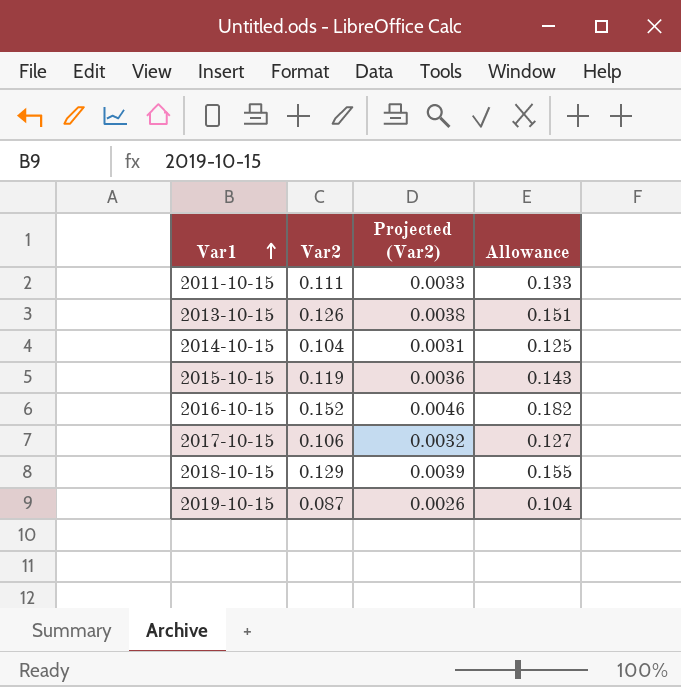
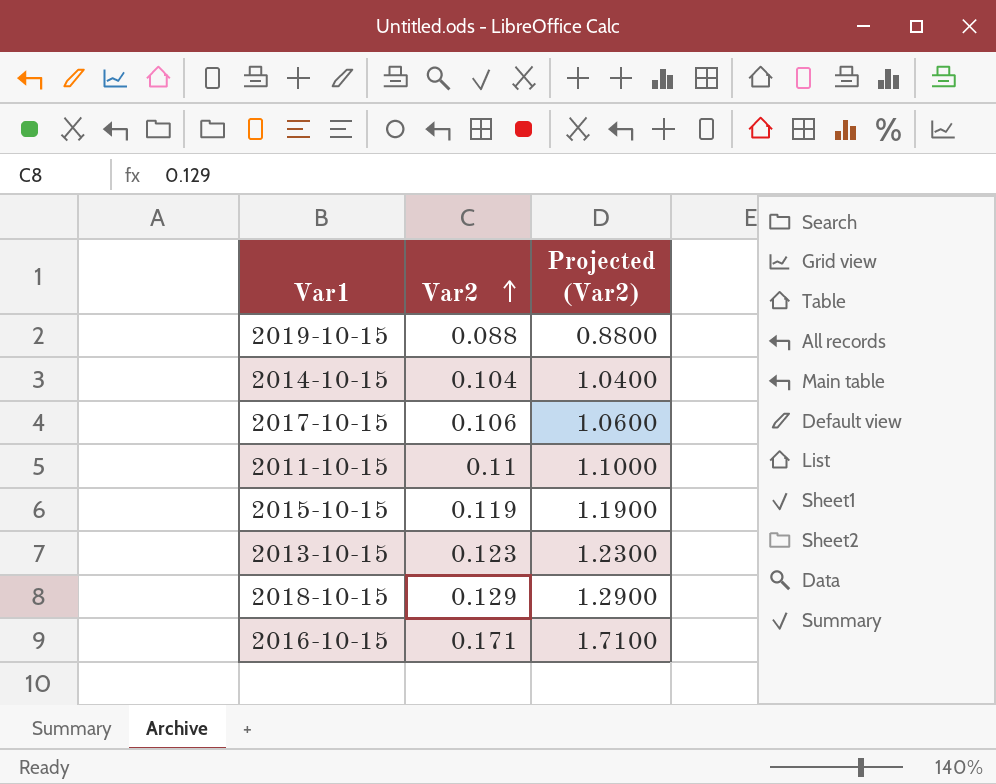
row order: Var1 ascending -> Var2 ascending
column Allowance | formula: [Var2] * 1.2 -> none
column Projected (Var2) | formula: [Var2] * 0.03 -> [Var2] * 10
2019-10-15 | Var2: 0.087 -> 0.088
2011-10-15 | Var2: 0.111 -> 0.11
2013-10-15 | Var2: 0.126 -> 0.123
2016-10-15 | Var2: 0.152 -> 0.171

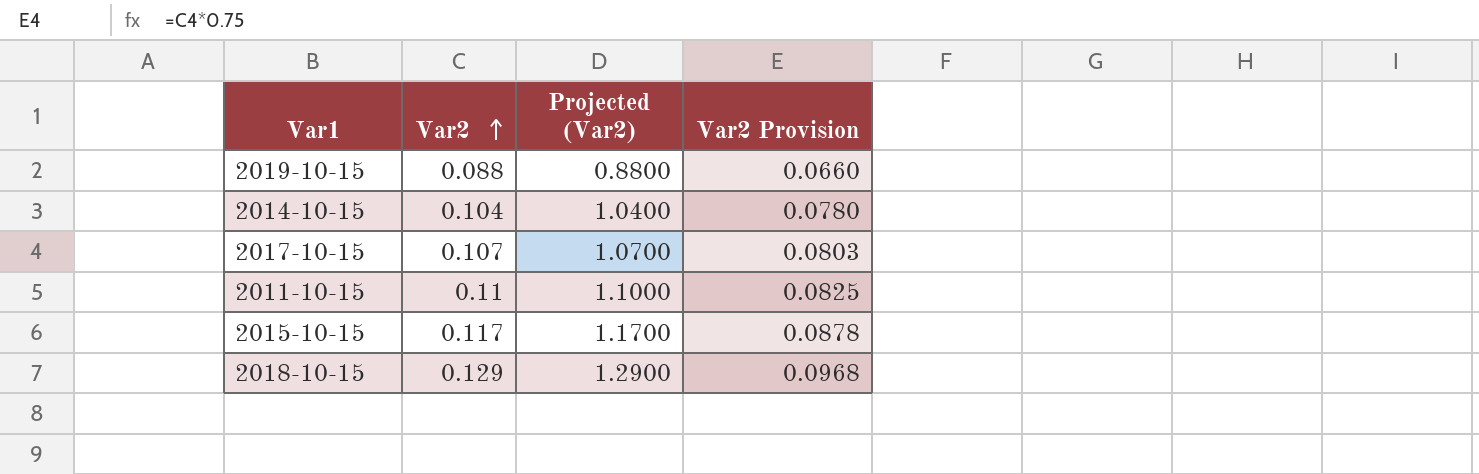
column Var2 Provision | formula: none -> [Var2] * 0.75
row 2013-10-15: 0.123 | 1.2300 -> none
row 2016-10-15: 0.171 | 1.7100 -> none
2017-10-15 | Var2: 0.106 -> 0.107
2017-10-15 | Projected (Var2): 1.0600 -> 1.0700
2015-10-15 | Var2: 0.119 -> 0.117
2015-10-15 | Projected (Var2): 1.1900 -> 1.1700

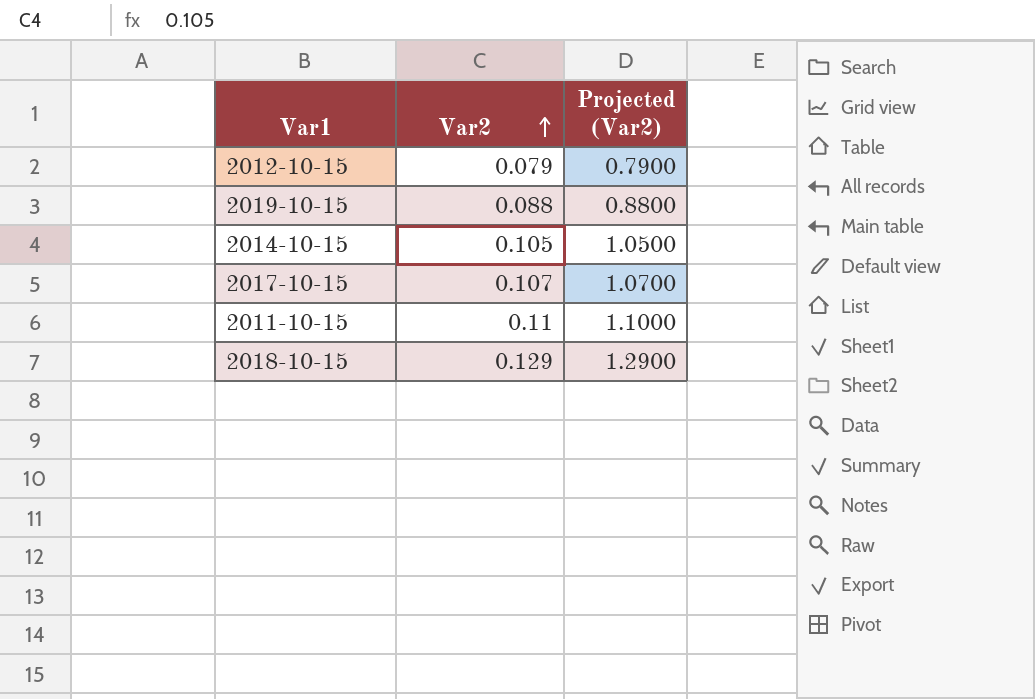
column Var2 Provision | formula: [Var2] * 0.75 -> none
row 2015-10-15: 0.117 | 1.1700 | 0.0878 -> none
row 2012-10-15: none -> 0.079 | 0.7900
2014-10-15 | Var2: 0.104 -> 0.105
2014-10-15 | Projected (Var2): 1.0400 -> 1.0500

